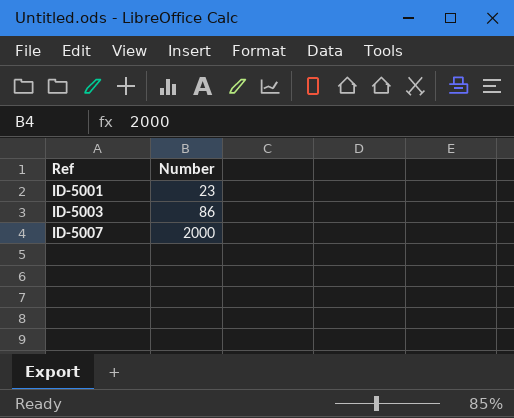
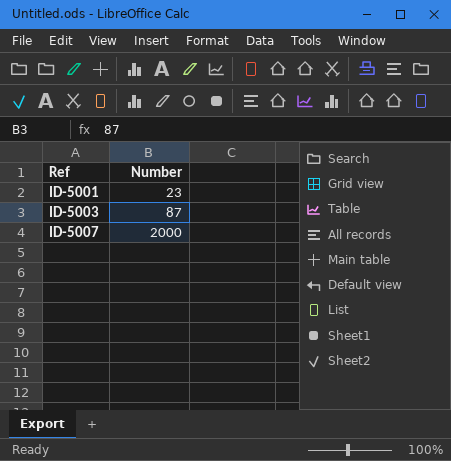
ID-5003 | Number: 86 -> 87

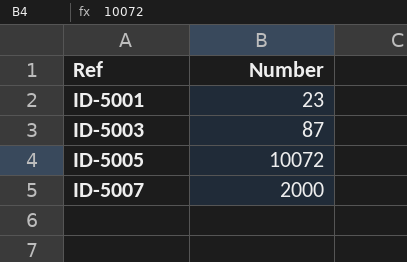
row ID-5005: none -> 10072

